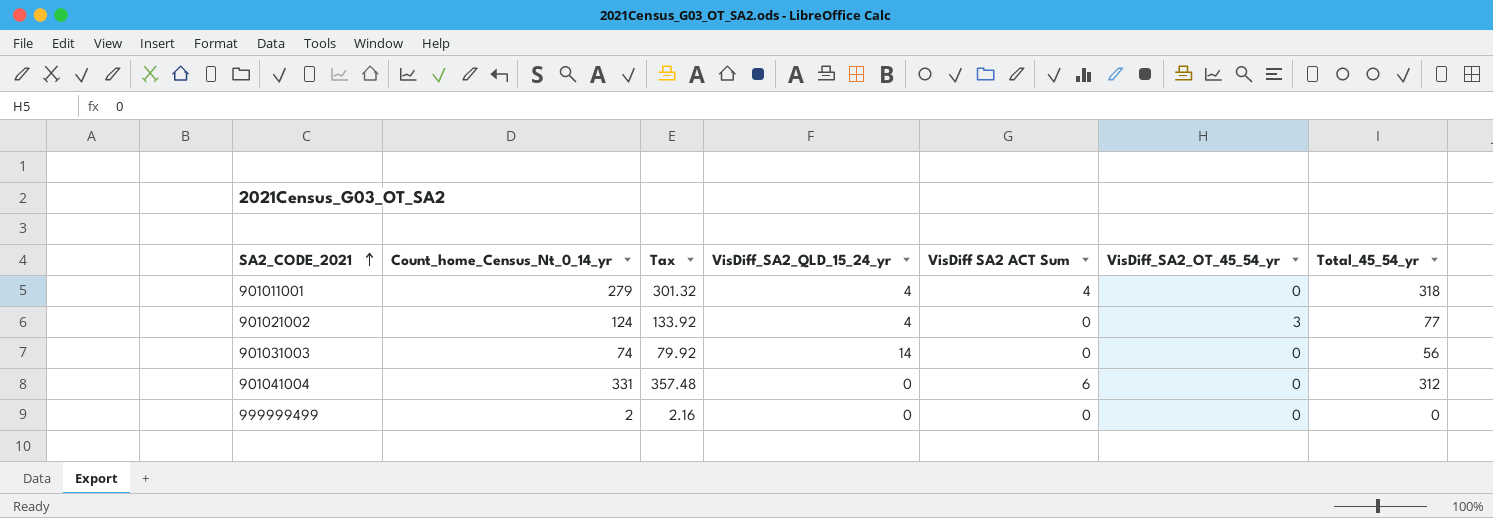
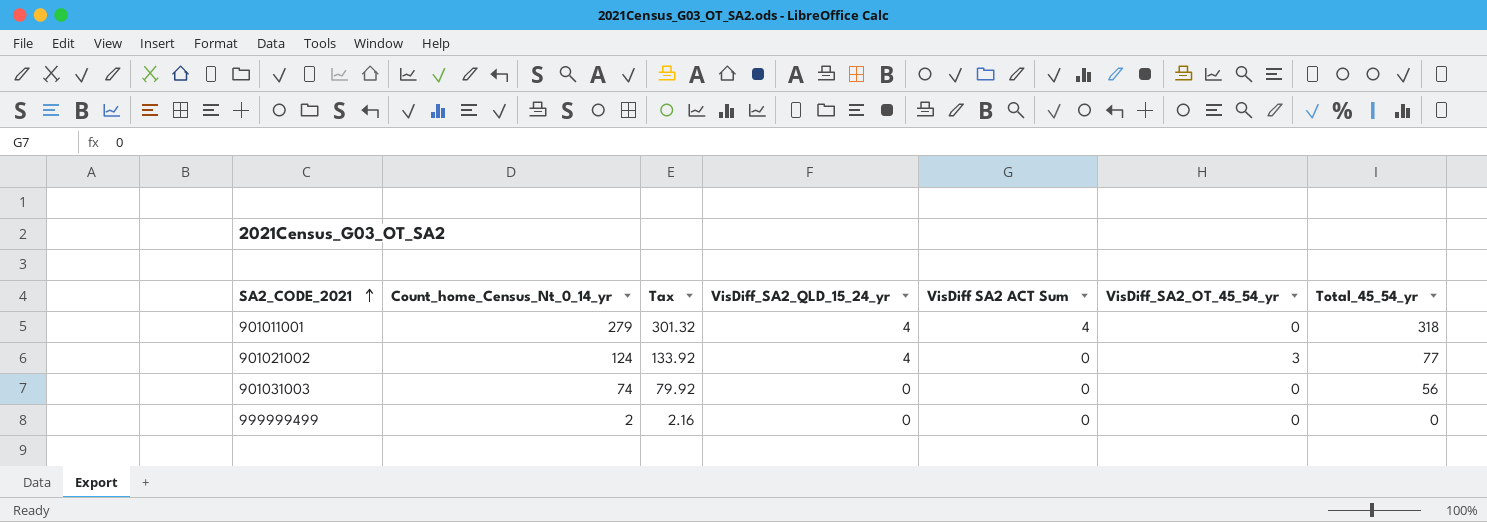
row 901041004: 331 | 357.48 | 0 | 6 | 0 | 312 -> none
901031003 | VisDiff_SA2_QLD_15_24_yr: 14 -> 0

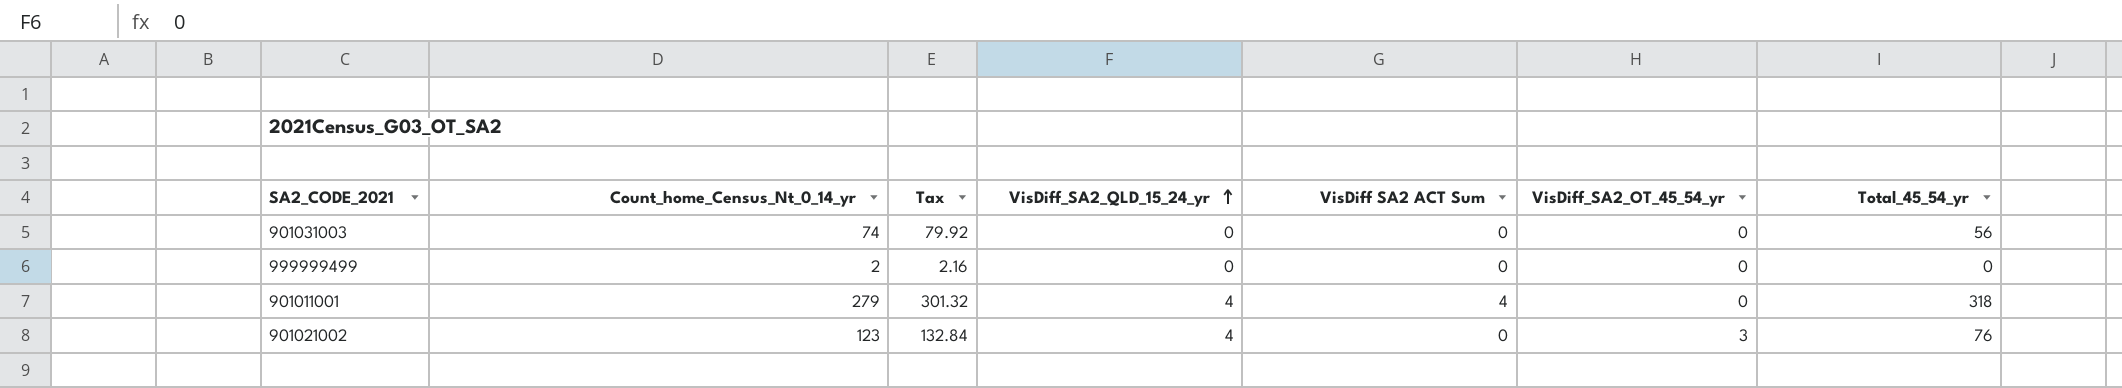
row order: SA2_CODE_2021 ascending -> VisDiff_SA2_QLD_15_24_yr ascending
901021002 | Count_home_Census_Nt_0_14_yr: 124 -> 123
901021002 | Tax: 133.92 -> 132.84
901021002 | Total_45_54_yr: 77 -> 76

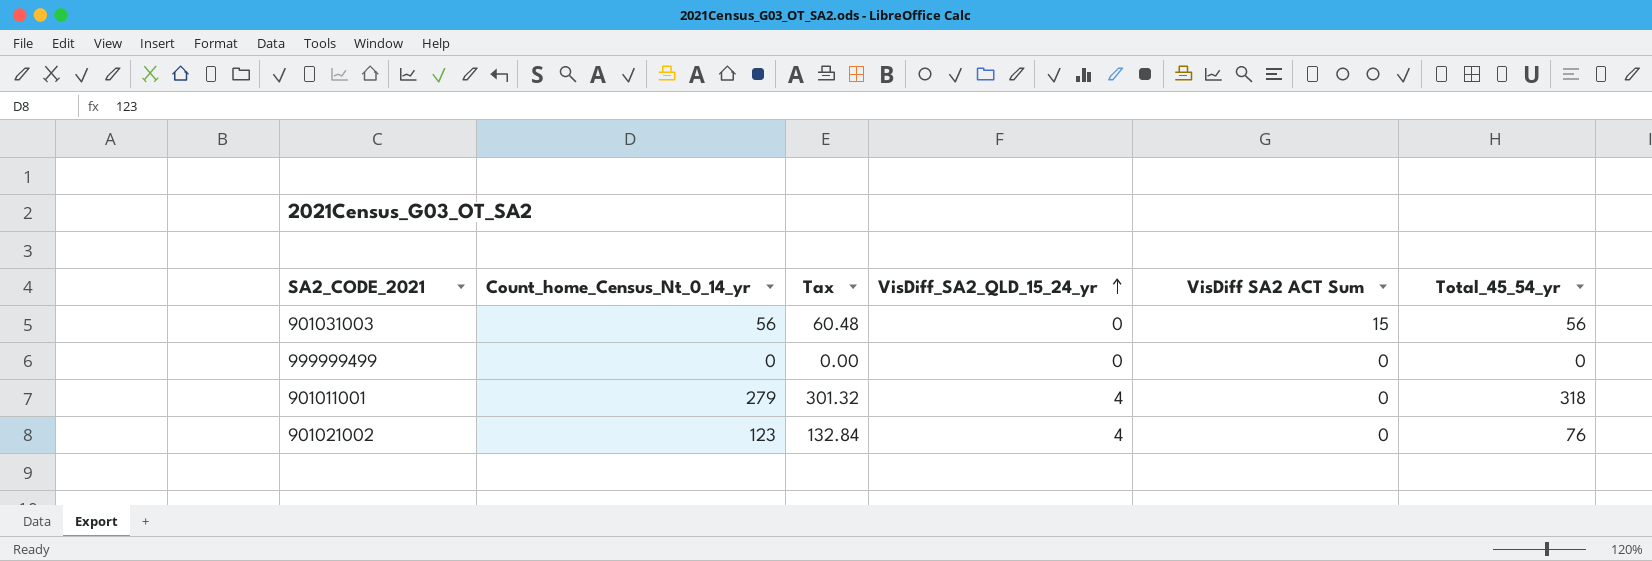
column VisDiff_SA2_OT_45_54_yr | position: 6 -> none
901031003 | Count_home_Census_Nt_0_14_yr: 74 -> 56
901031003 | Tax: 79.92 -> 60.48
901031003 | VisDiff SA2 ACT Sum: 0 -> 15
999999499 | Count_home_Census_Nt_0_14_yr: 2 -> 0
999999499 | Tax: 2.16 -> 0.00
901011001 | VisDiff SA2 ACT Sum: 4 -> 0

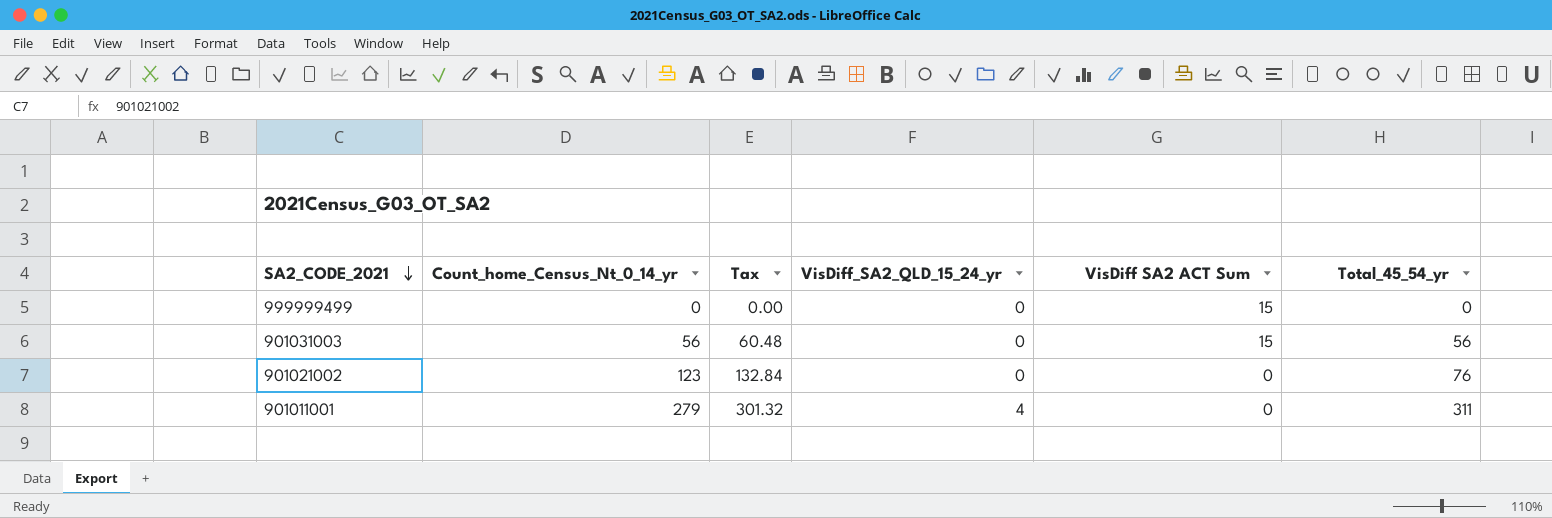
row order: VisDiff_SA2_QLD_15_24_yr ascending -> SA2_CODE_2021 descending
999999499 | VisDiff SA2 ACT Sum: 0 -> 15
901021002 | VisDiff_SA2_QLD_15_24_yr: 4 -> 0
901011001 | Total_45_54_yr: 318 -> 311

